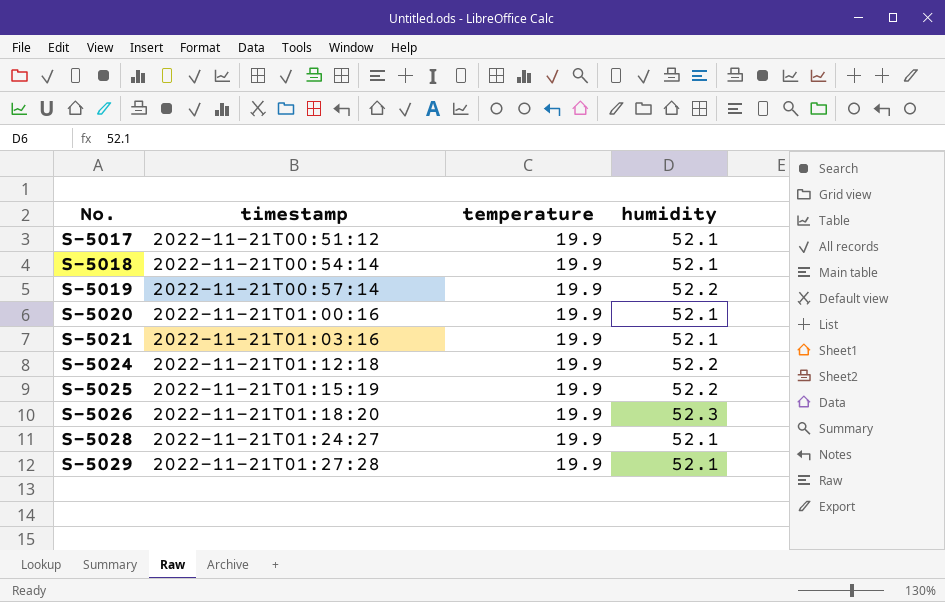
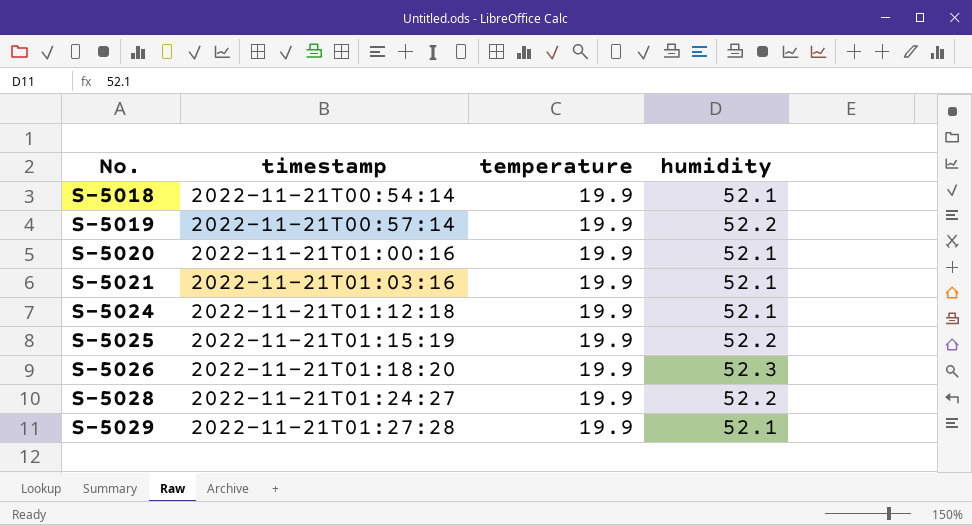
row S-5017: 2022-11-21T00:51:12 | 19.9 | 52.1 -> none
S-5024 | humidity: 52.2 -> 52.1
S-5028 | humidity: 52.1 -> 52.2

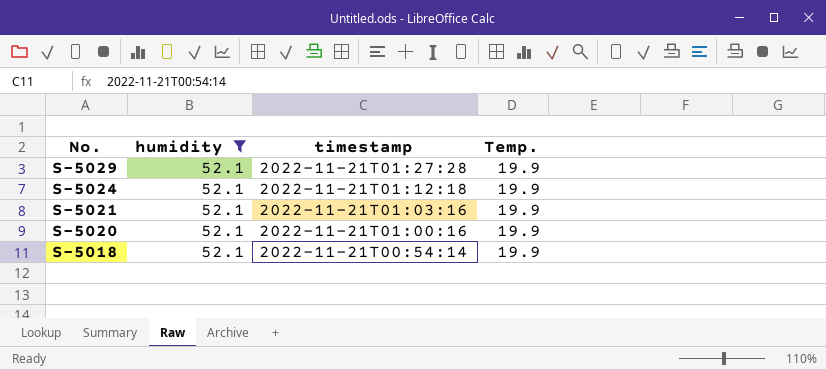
filter: none -> humidity = 52.1
row order: No. ascending -> No. descending
column humidity | position: 4 -> 2
column name: temperature -> Temp.

